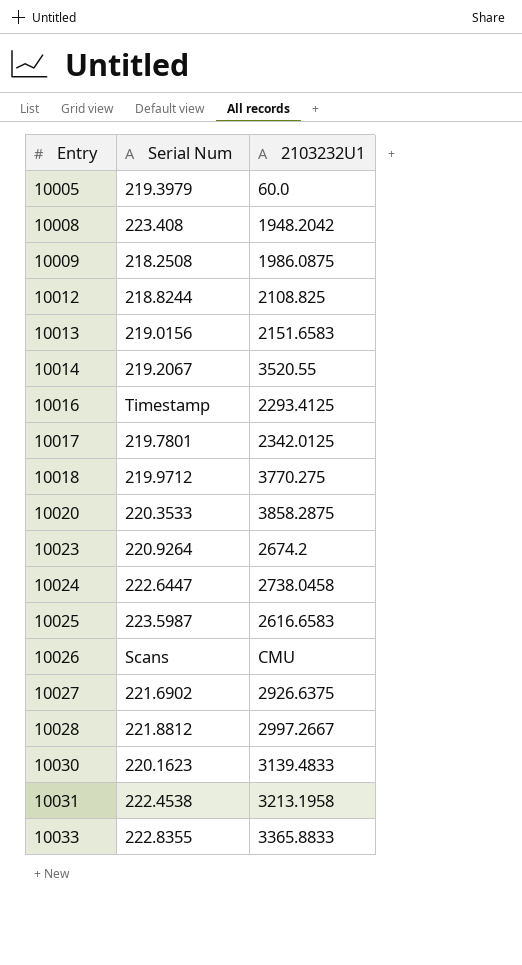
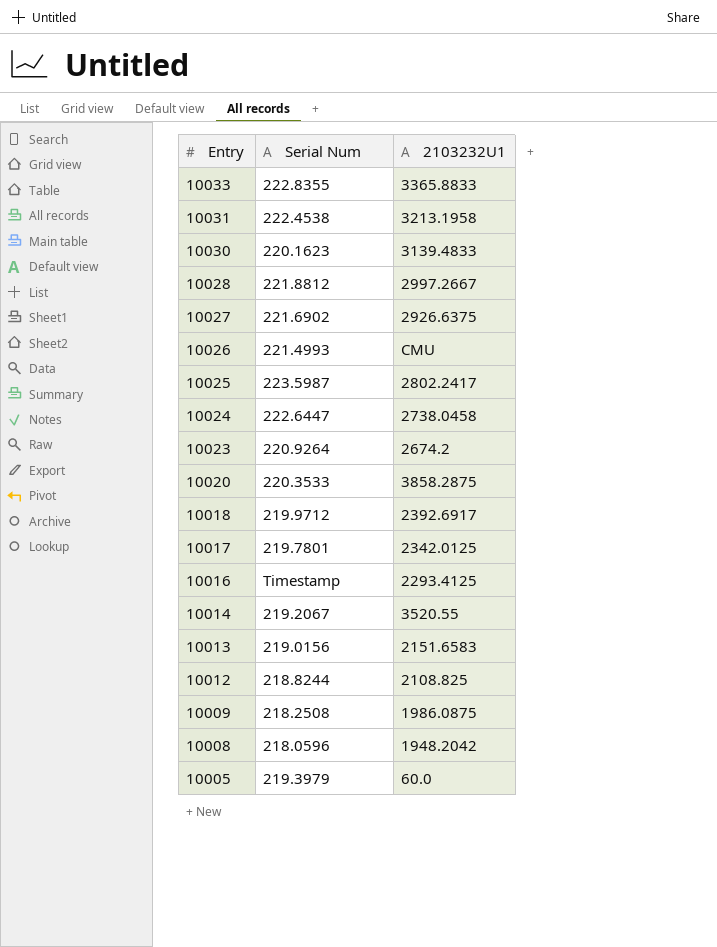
row order: Entry ascending -> Entry descending
10026 | Serial Num: Scans -> 221.4993
10025 | 2103232U1: 2616.6583 -> 2802.2417
10018 | 2103232U1: 3770.275 -> 2392.6917
10008 | Serial Num: 223.408 -> 218.0596

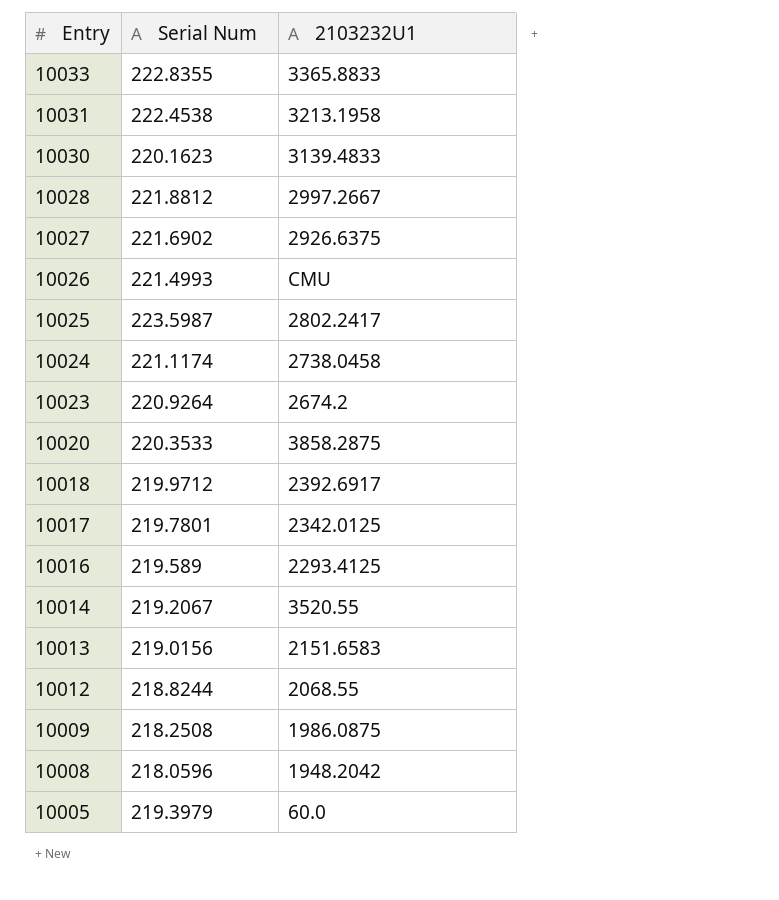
10024 | Serial Num: 222.6447 -> 221.1174
10016 | Serial Num: Timestamp -> 219.589
10012 | 2103232U1: 2108.825 -> 2068.55

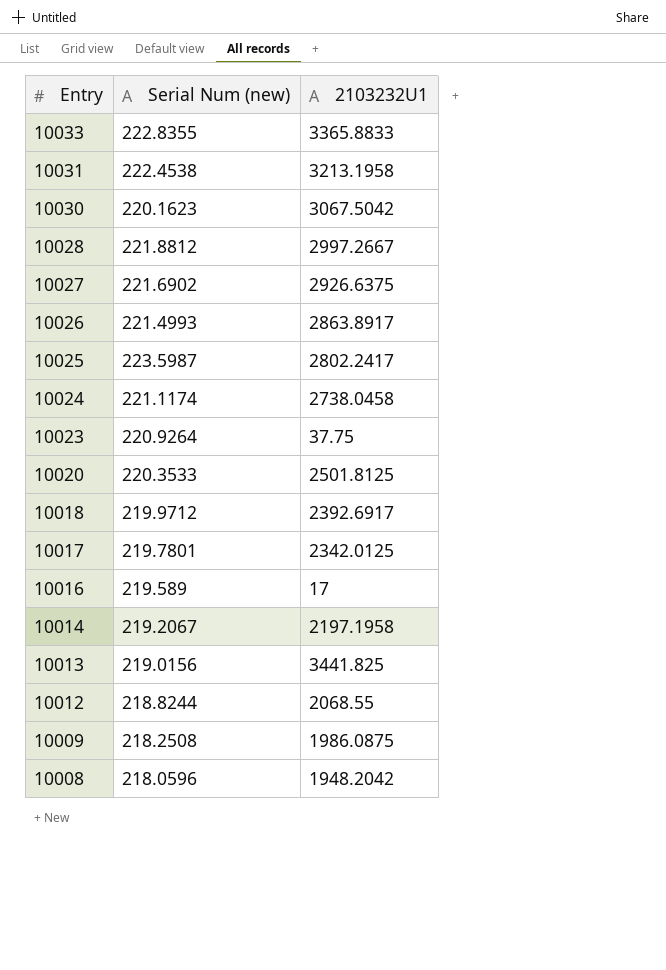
column name: Serial Num -> Serial Num (new)
row 10005: 219.3979 | 60.0 -> none
10030 | 2103232U1: 3139.4833 -> 3067.5042
10026 | 2103232U1: CMU -> 2863.8917
10023 | 2103232U1: 2674.2 -> 37.75
10020 | 2103232U1: 3858.2875 -> 2501.8125
10016 | 2103232U1: 2293.4125 -> 17
10014 | 2103232U1: 3520.55 -> 2197.1958
10013 | 2103232U1: 2151.6583 -> 3441.825

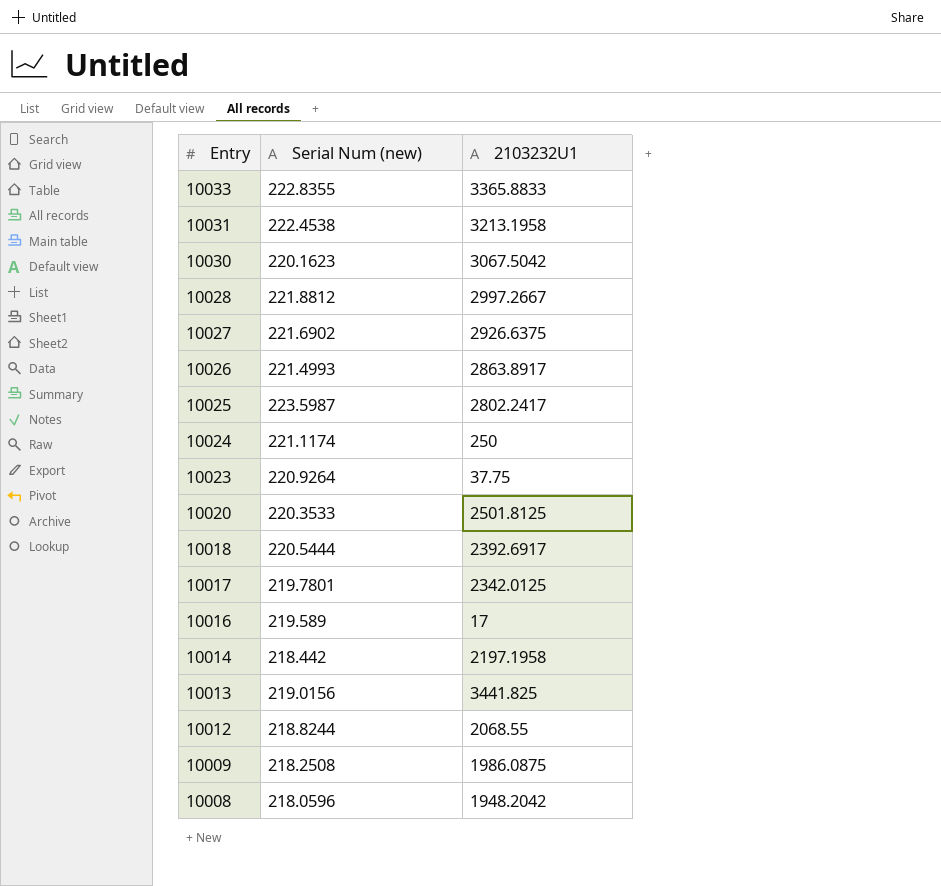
10024 | 2103232U1: 2738.0458 -> 250
10018 | Serial Num (new): 219.9712 -> 220.5444
10014 | Serial Num (new): 219.2067 -> 218.442

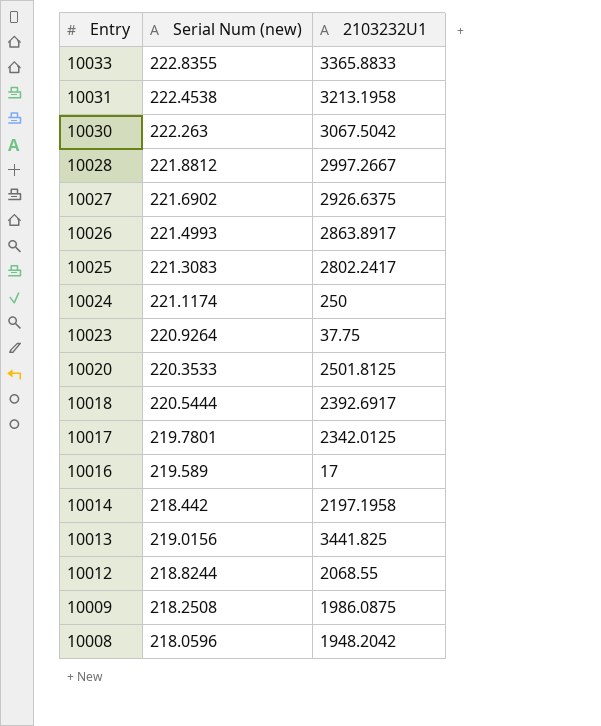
10030 | Serial Num (new): 220.1623 -> 222.263
10025 | Serial Num (new): 223.5987 -> 221.3083

